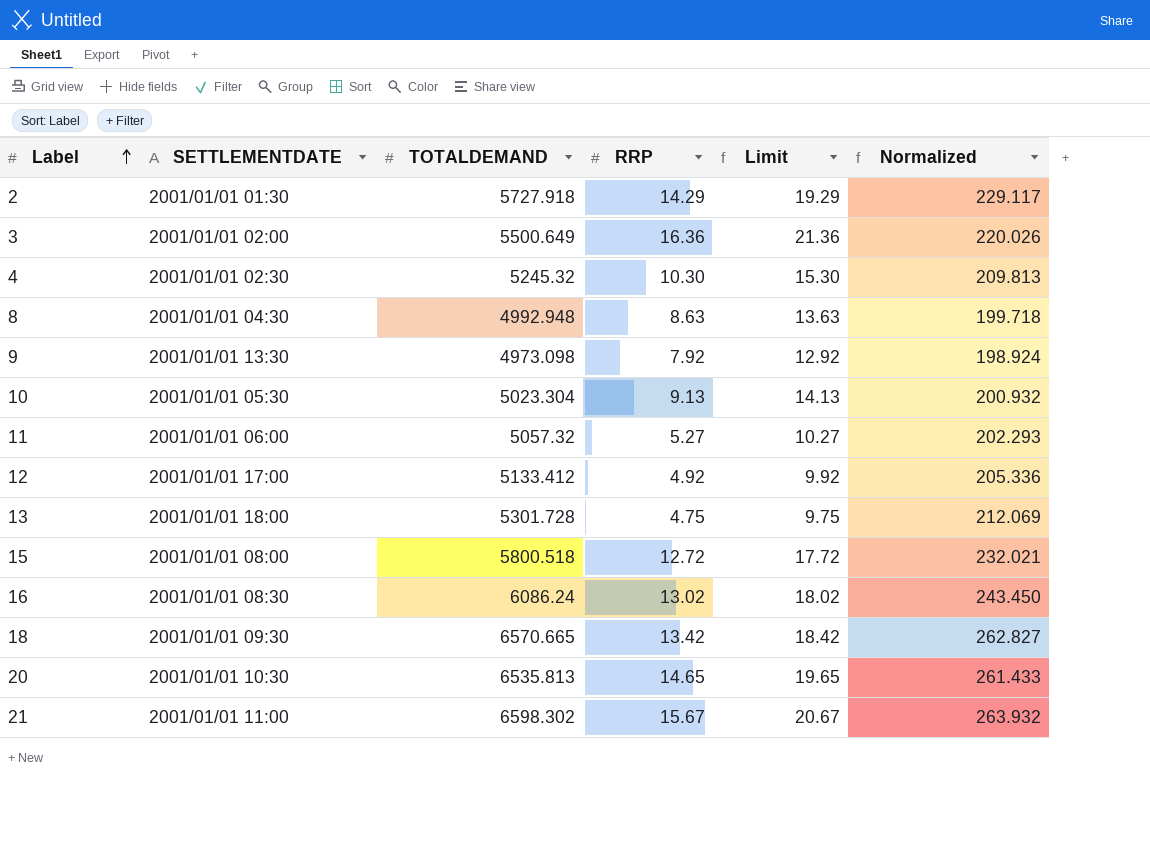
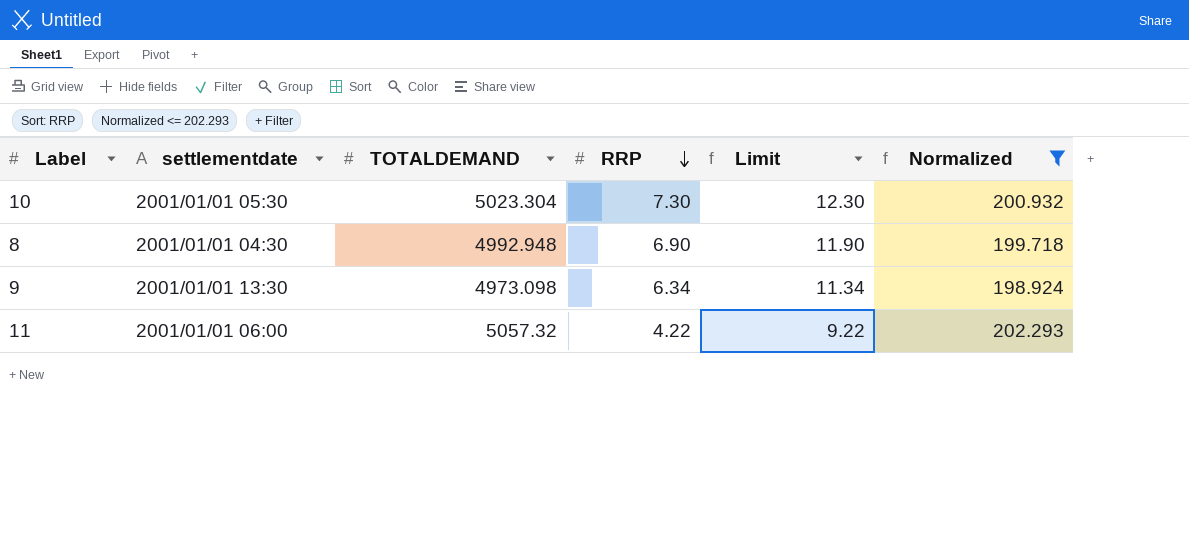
filter: none -> Normalized <= 202.293
row order: Label ascending -> RRP descending
column name: SETTLEMENTDATE -> settlementdate
10 | RRP: 9.13 -> 7.30
10 | Limit: 14.13 -> 12.30
8 | RRP: 8.63 -> 6.90
8 | Limit: 13.63 -> 11.90
9 | RRP: 7.92 -> 6.34
9 | Limit: 12.92 -> 11.34
11 | RRP: 5.27 -> 4.22
11 | Limit: 10.27 -> 9.22

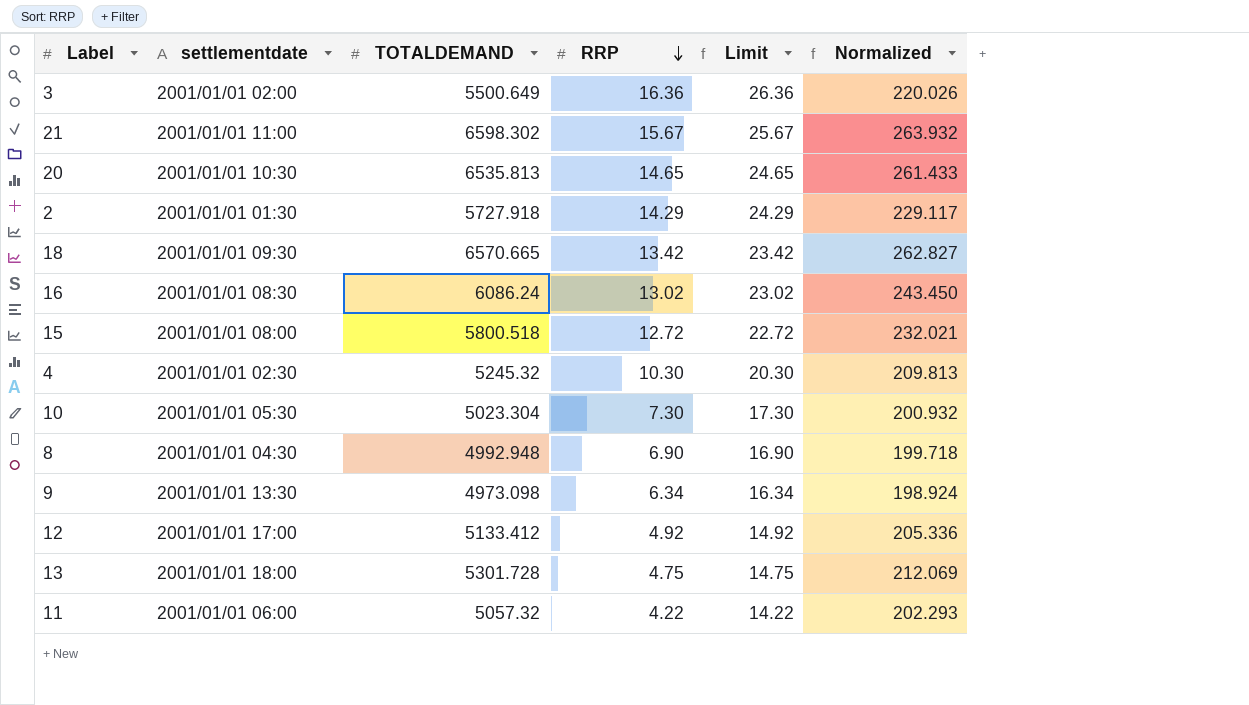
filter: Normalized <= 202.293 -> none
column Limit | formula: [RRP] + 5 -> [RRP] + 10

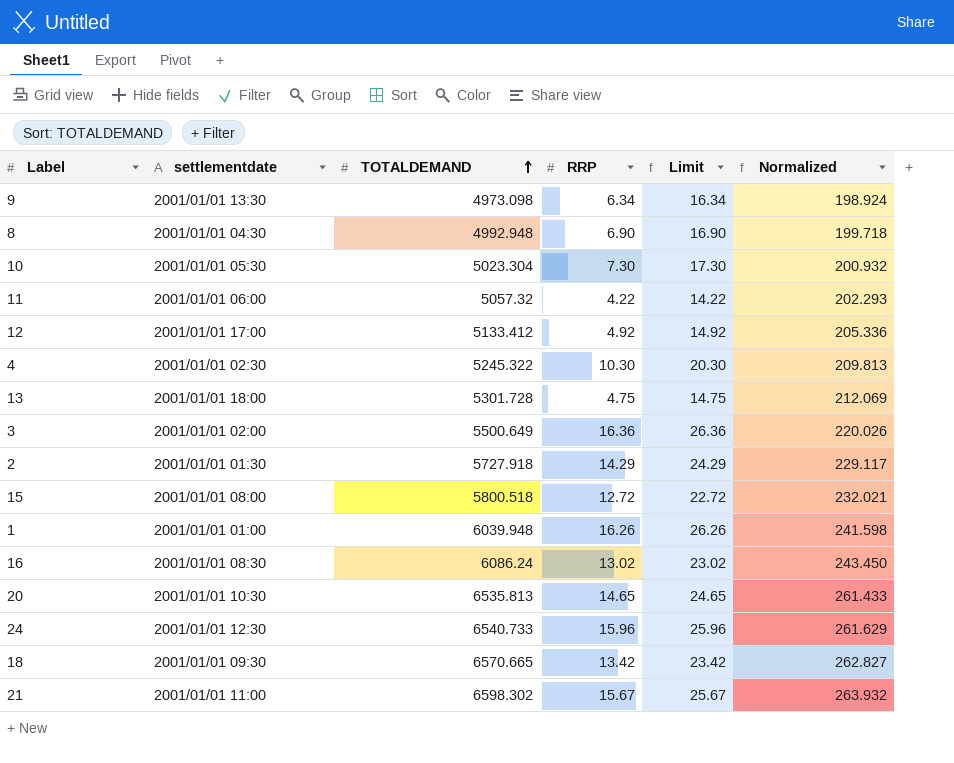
row order: RRP descending -> TOTALDEMAND ascending
4 | TOTALDEMAND: 5245.32 -> 5245.322
row 1: none -> 2001/01/01 01:00 | 6039.948 | 16.26 | 26.26 | 241.598
row 24: none -> 2001/01/01 12:30 | 6540.733 | 15.96 | 25.96 | 261.629

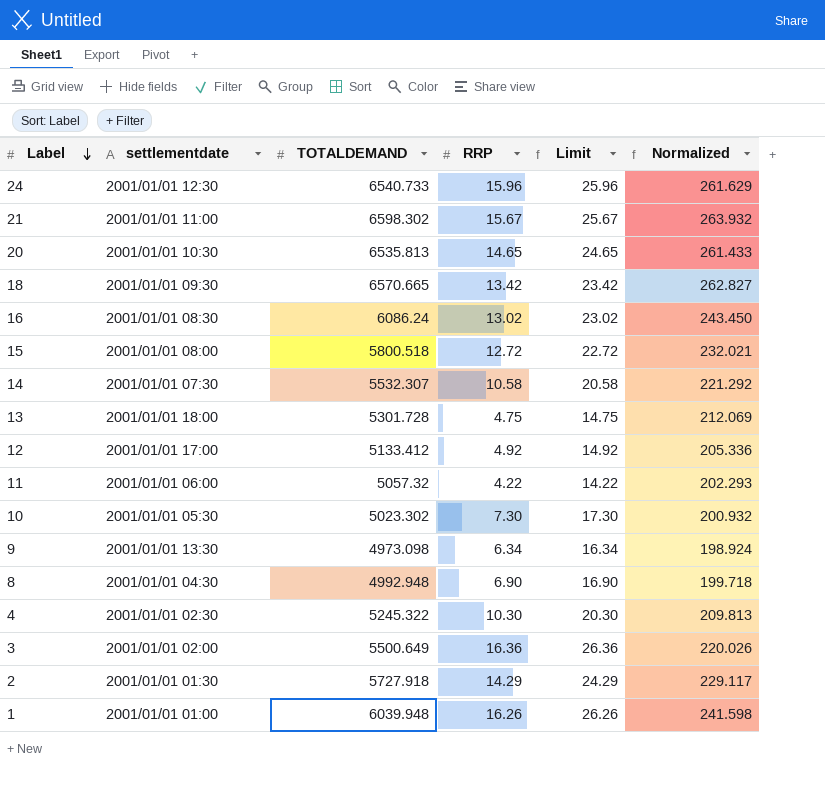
row order: TOTALDEMAND ascending -> Label descending
row 14: none -> 2001/01/01 07:30 | 5532.307 | 10.58 | 20.58 | 221.292
10 | TOTALDEMAND: 5023.304 -> 5023.302

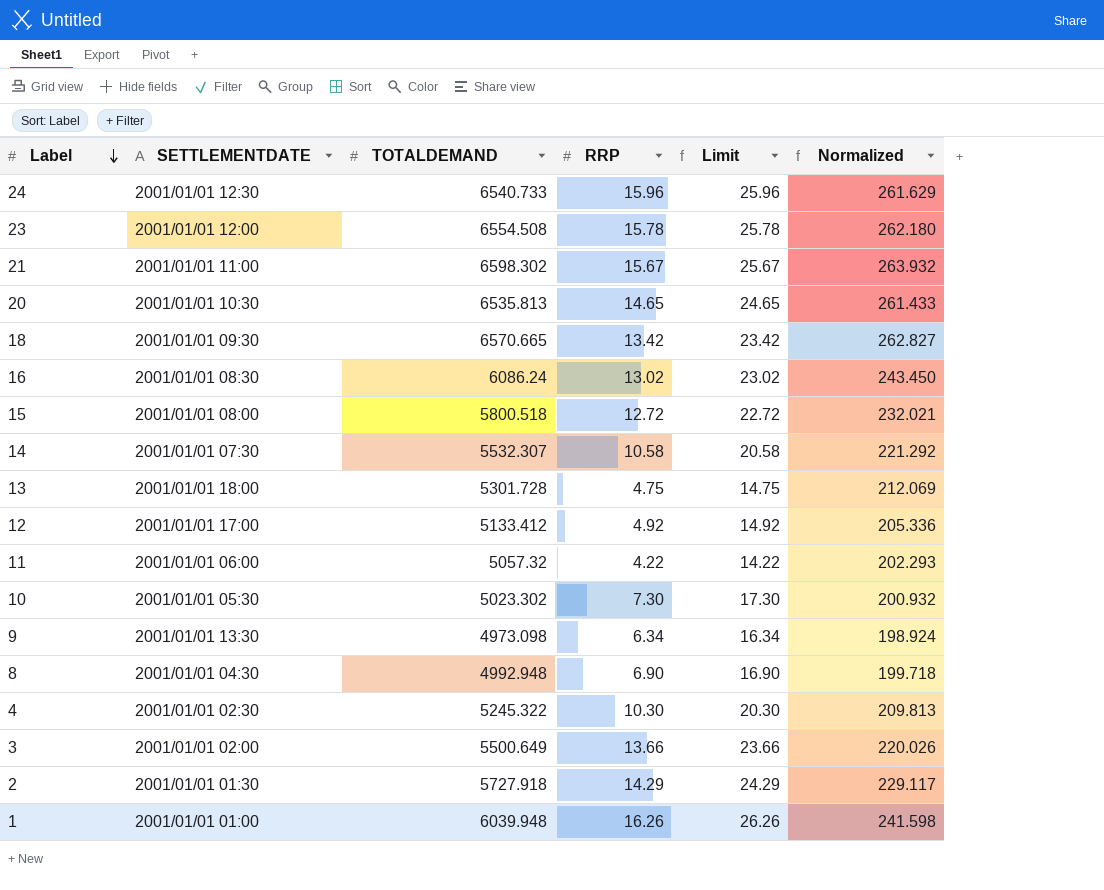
column name: settlementdate -> SETTLEMENTDATE
row 23: none -> 2001/01/01 12:00 | 6554.508 | 15.78 | 25.78 | 262.180
3 | RRP: 16.36 -> 13.66
3 | Limit: 26.36 -> 23.66

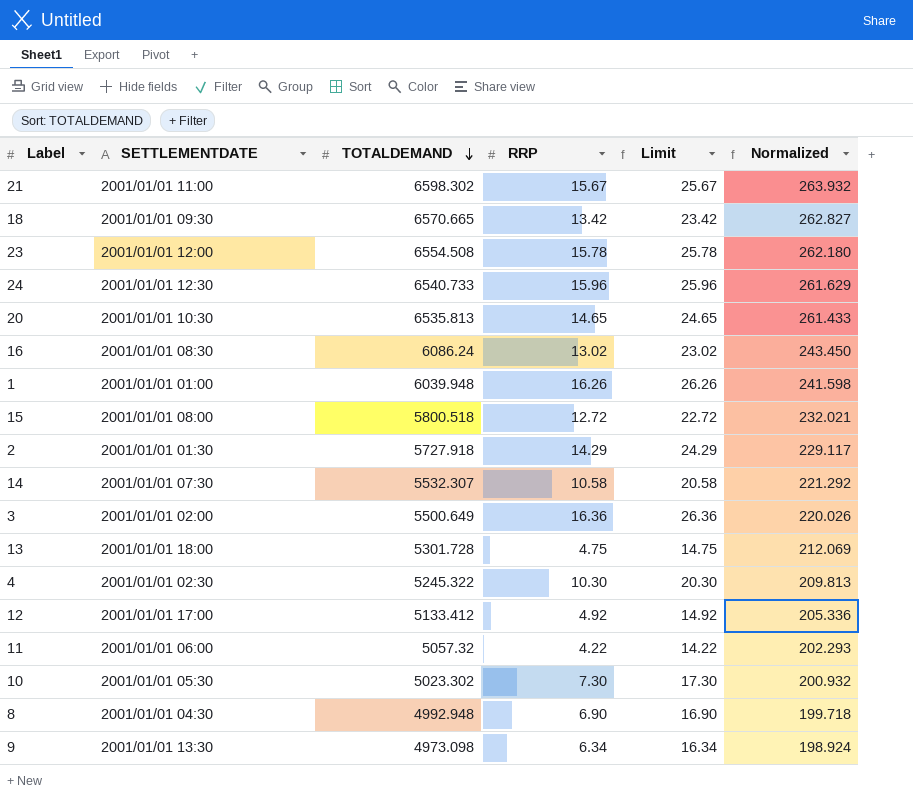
row order: Label descending -> TOTALDEMAND descending
3 | RRP: 13.66 -> 16.36
3 | Limit: 23.66 -> 26.36

